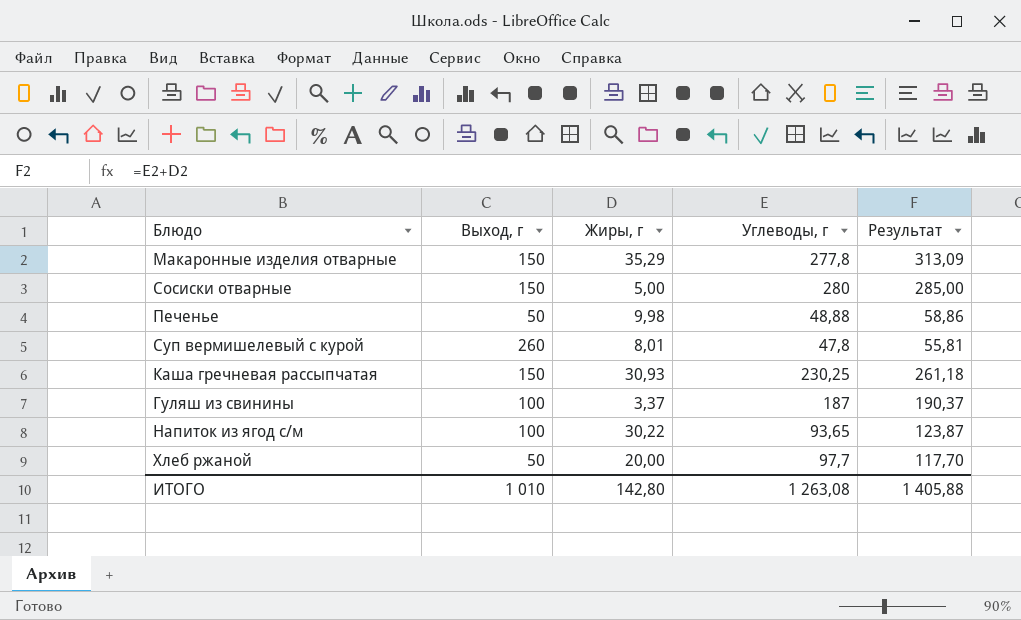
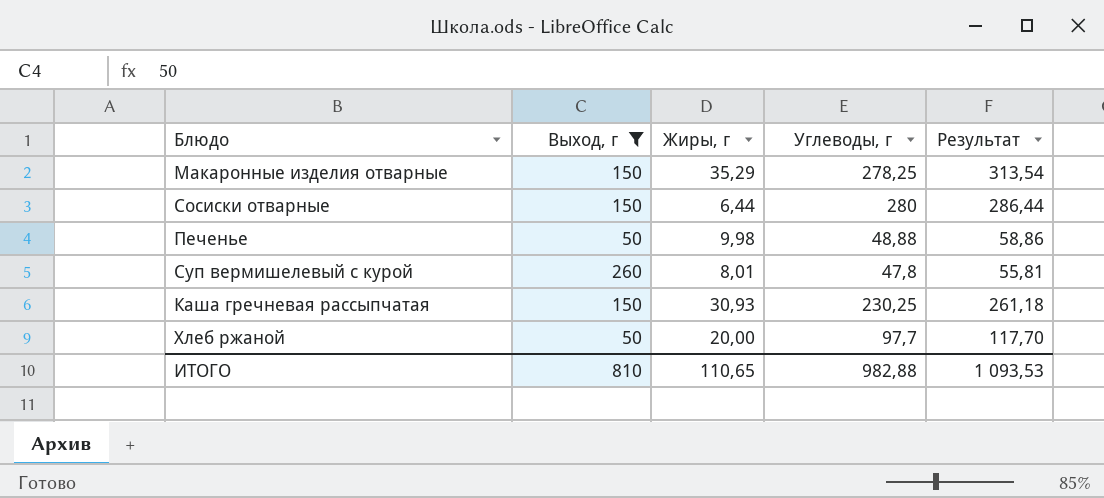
filter: none -> Выход, г != 100
Макаронные изделия отварные | Углеводы, г: 277,8 -> 278,25
Макаронные изделия отварные | Результат: 313,09 -> 313,54
Сосиски отварные | Жиры, г: 5,00 -> 6,44
Сосиски отварные | Результат: 285,00 -> 286,44
ИТОГО | Выход, г: 1 010 -> 810
ИТОГО | Жиры, г: 142,80 -> 110,65
ИТОГО | Углеводы, г: 1 263,08 -> 982,88
ИТОГО | Результат: 1 405,88 -> 1 093,53

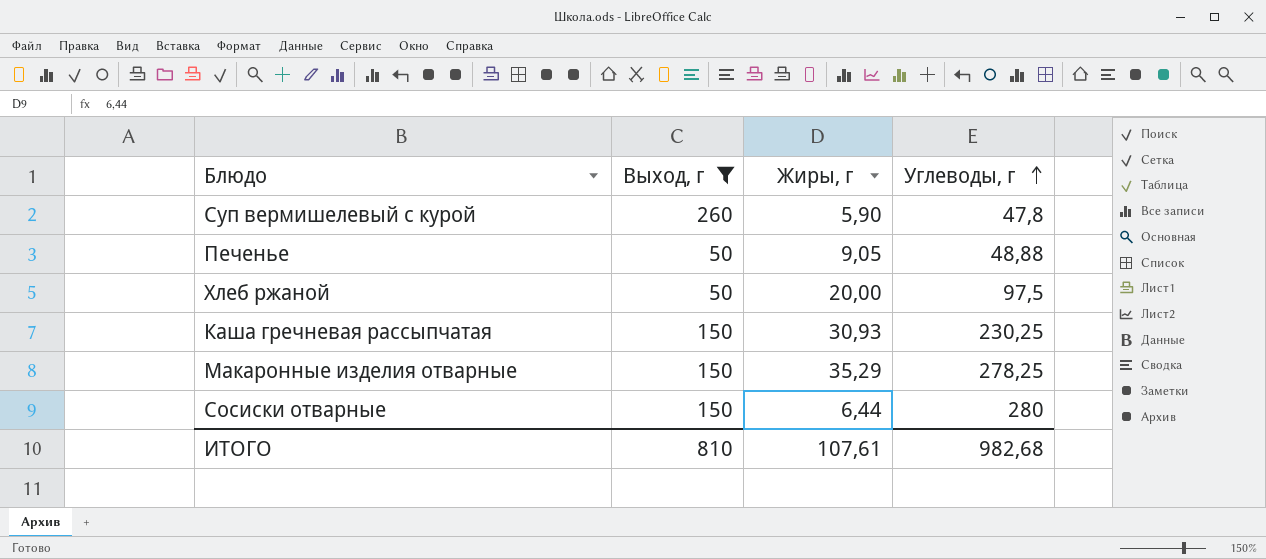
row order: none -> Углеводы, г ascending
column Результат | formula: [Жиры, г] + [Углеводы, г] -> none
Суп вермишелевый с курой | Жиры, г: 8,01 -> 5,90
Печенье | Жиры, г: 9,98 -> 9,05
Хлеб ржаной | Углеводы, г: 97,7 -> 97,5
ИТОГО | Жиры, г: 110,65 -> 107,61
ИТОГО | Углеводы, г: 982,88 -> 982,68

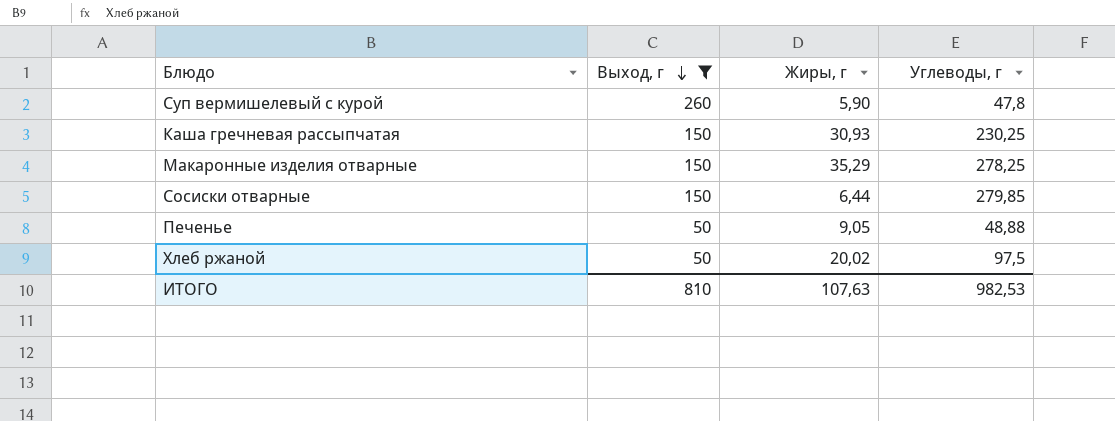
row order: Углеводы, г ascending -> Выход, г descending
Сосиски отварные | Углеводы, г: 280 -> 279,85
Хлеб ржаной | Жиры, г: 20,00 -> 20,02
ИТОГО | Жиры, г: 107,61 -> 107,63
ИТОГО | Углеводы, г: 982,68 -> 982,53

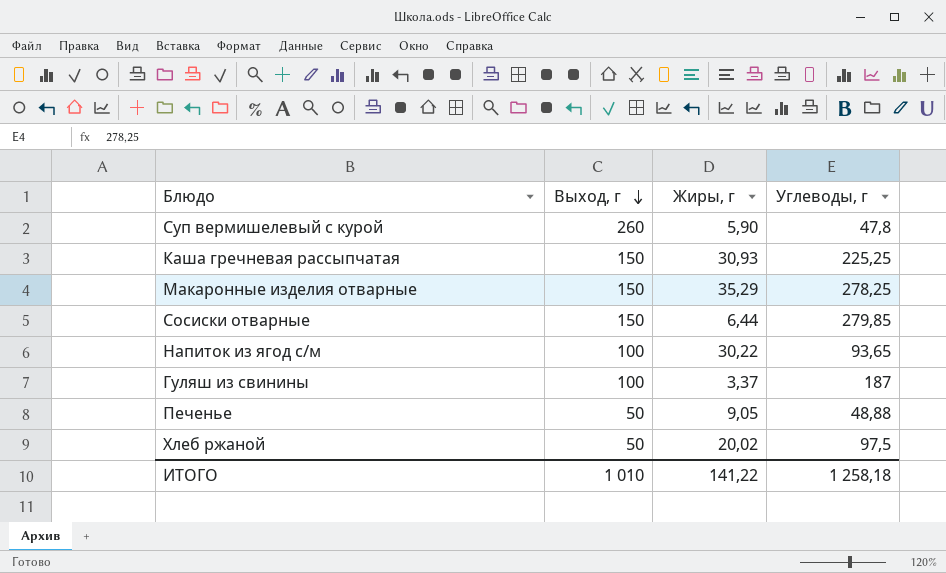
filter: Выход, г != 100 -> none
Каша гречневая рассыпчатая | Углеводы, г: 230,25 -> 225,25
ИТОГО | Выход, г: 810 -> 1 010
ИТОГО | Жиры, г: 107,63 -> 141,22
ИТОГО | Углеводы, г: 982,53 -> 1 258,18

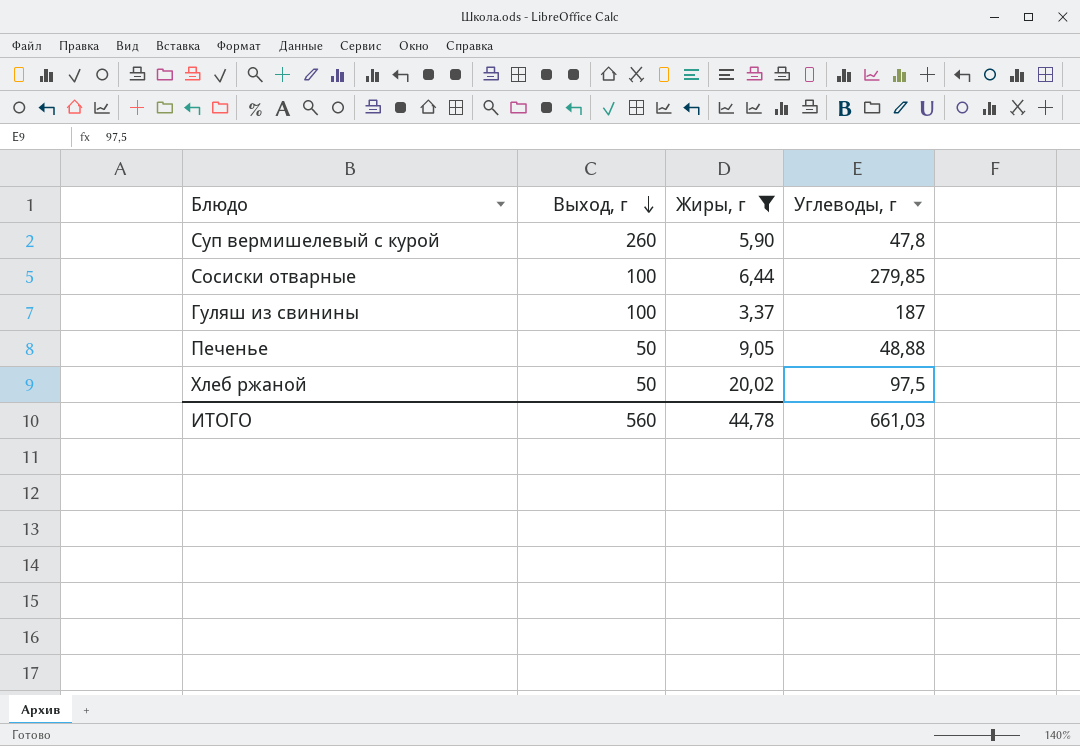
filter: none -> Жиры, г <= 20,02
Сосиски отварные | Выход, г: 150 -> 100
ИТОГО | Выход, г: 1 010 -> 560
ИТОГО | Жиры, г: 141,22 -> 44,78
ИТОГО | Углеводы, г: 1 258,18 -> 661,03

